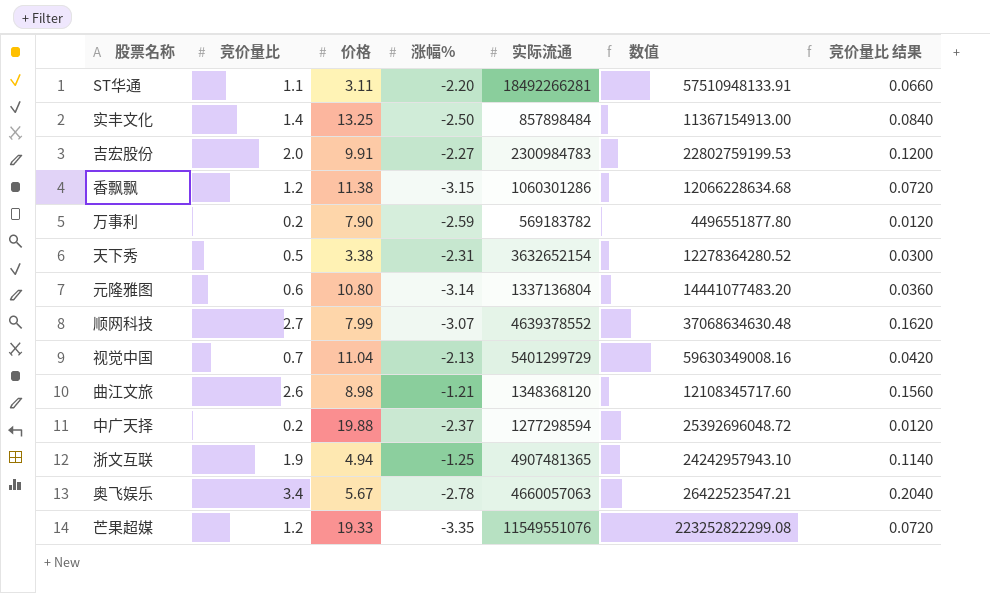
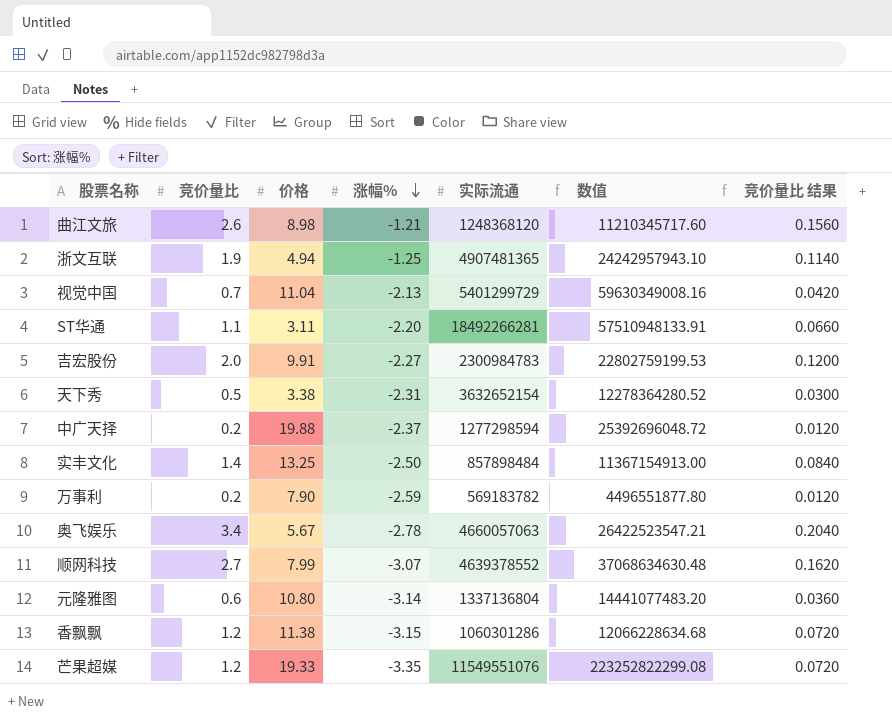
row order: none -> 涨幅% descending
曲江文旅 | 实际流通: 1348368120 -> 1248368120
曲江文旅 | 数值: 12108345717.60 -> 11210345717.60

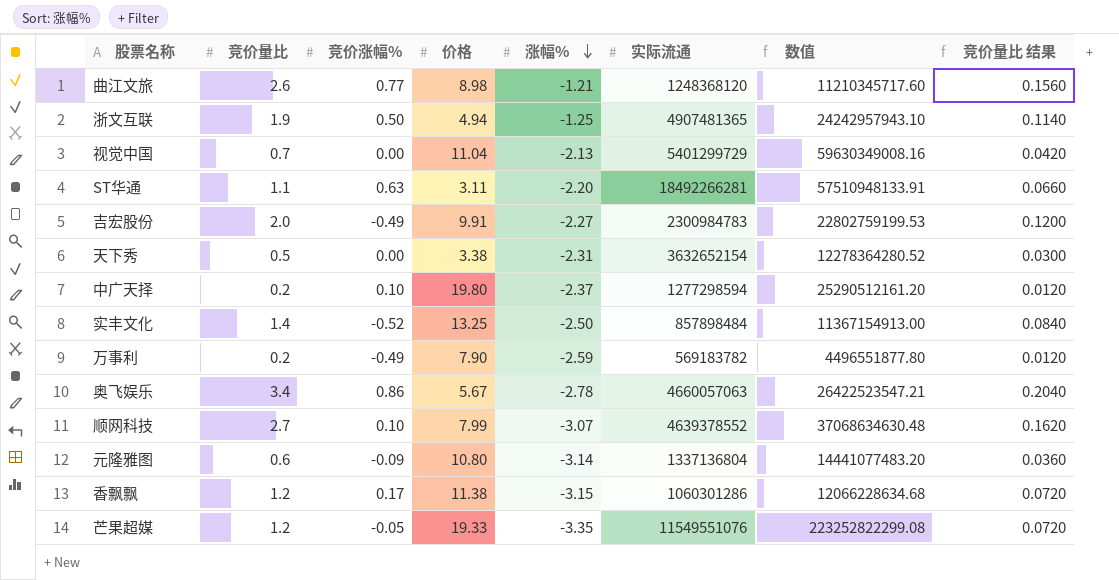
column 竞价涨幅% | position: none -> 3
中广天择 | 价格: 19.88 -> 19.80
中广天择 | 数值: 25392696048.72 -> 25290512161.20

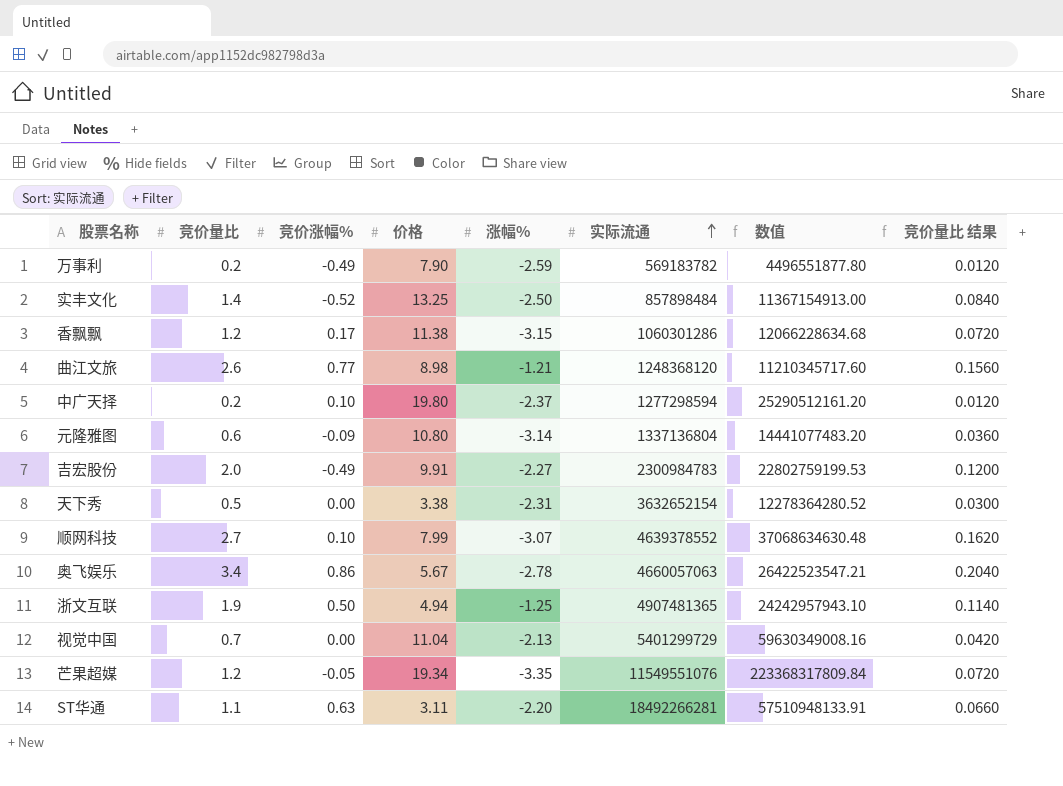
row order: 涨幅% descending -> 实际流通 ascending
芒果超媒 | 价格: 19.33 -> 19.34
芒果超媒 | 数值: 223252822299.08 -> 223368317809.84

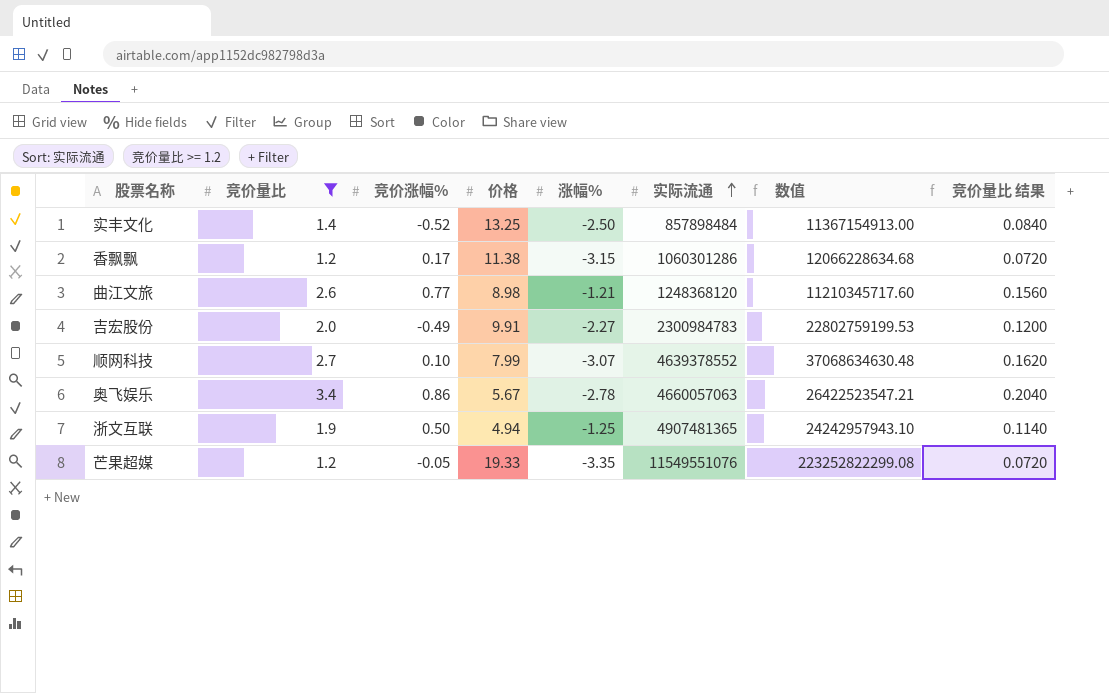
filter: none -> 竞价量比 >= 1.2
芒果超媒 | 价格: 19.34 -> 19.33
芒果超媒 | 数值: 223368317809.84 -> 223252822299.08

